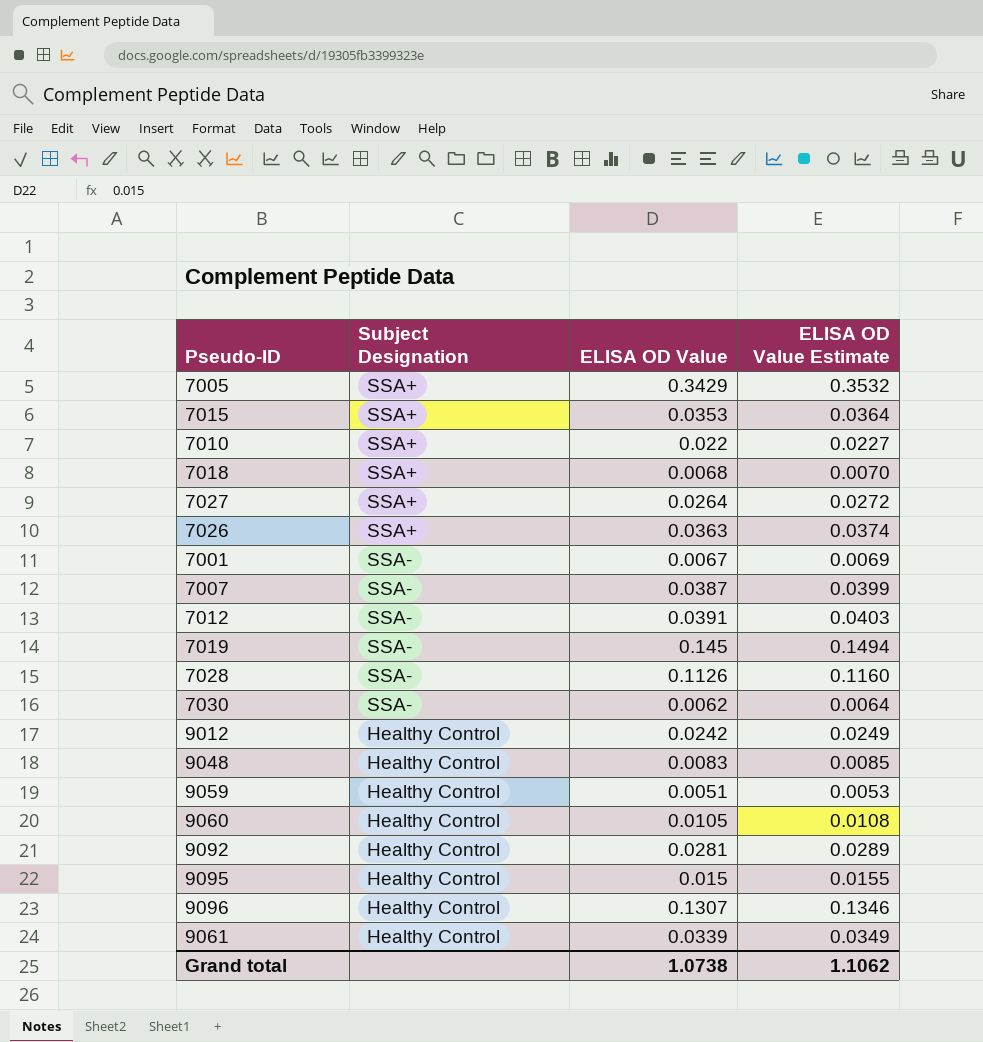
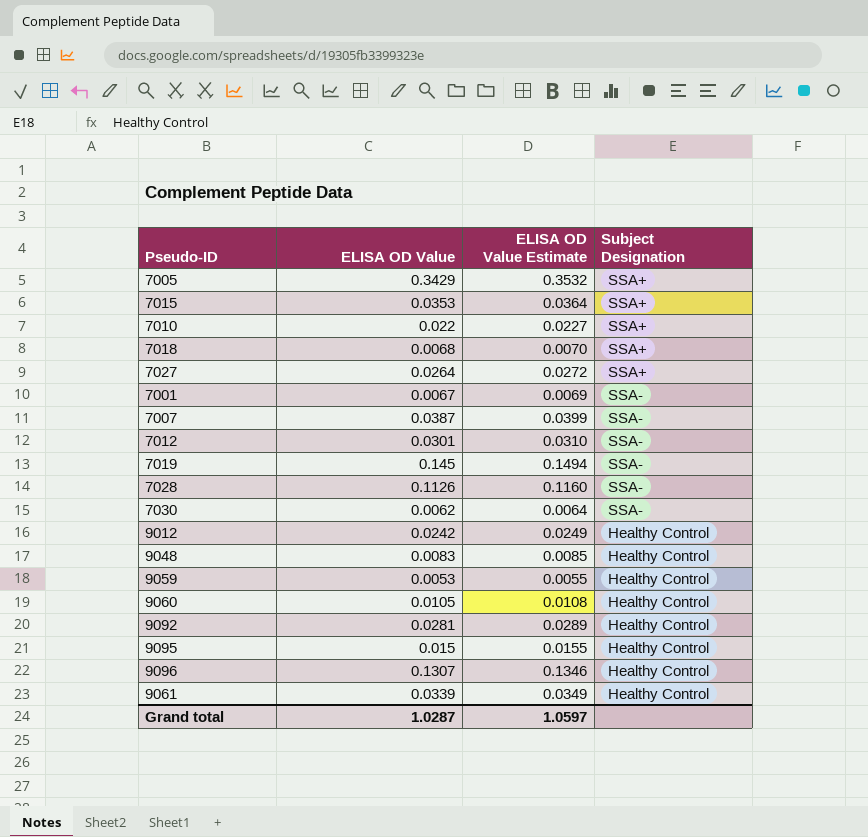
column Subject Designation | position: 2 -> 4
row 7026: SSA+ | 0.0363 | 0.0374 -> none
7012 | ELISA OD Value: 0.0391 -> 0.0301
7012 | ELISA OD Value Estimate: 0.0403 -> 0.0310
9059 | ELISA OD Value: 0.0051 -> 0.0053
9059 | ELISA OD Value Estimate: 0.0053 -> 0.0055
Grand total | ELISA OD Value: 1.0738 -> 1.0287
Grand total | ELISA OD Value Estimate: 1.1062 -> 1.0597

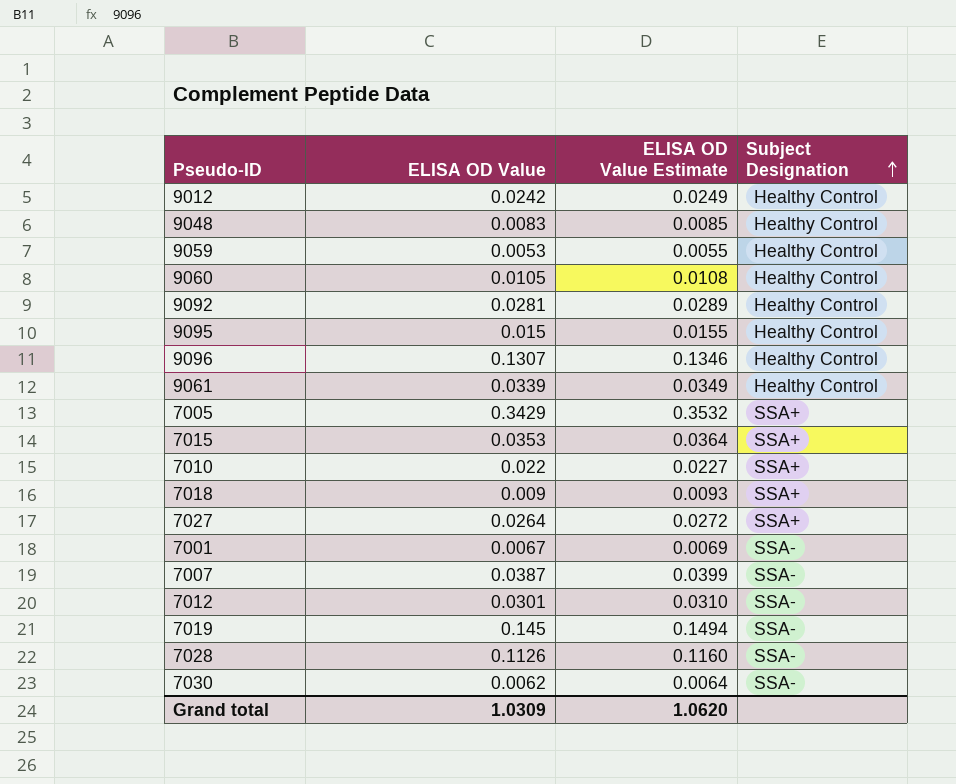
row order: none -> Subject Designation ascending
7018 | ELISA OD Value: 0.0068 -> 0.009
7018 | ELISA OD Value Estimate: 0.0070 -> 0.0093
Grand total | ELISA OD Value: 1.0287 -> 1.0309
Grand total | ELISA OD Value Estimate: 1.0597 -> 1.0620

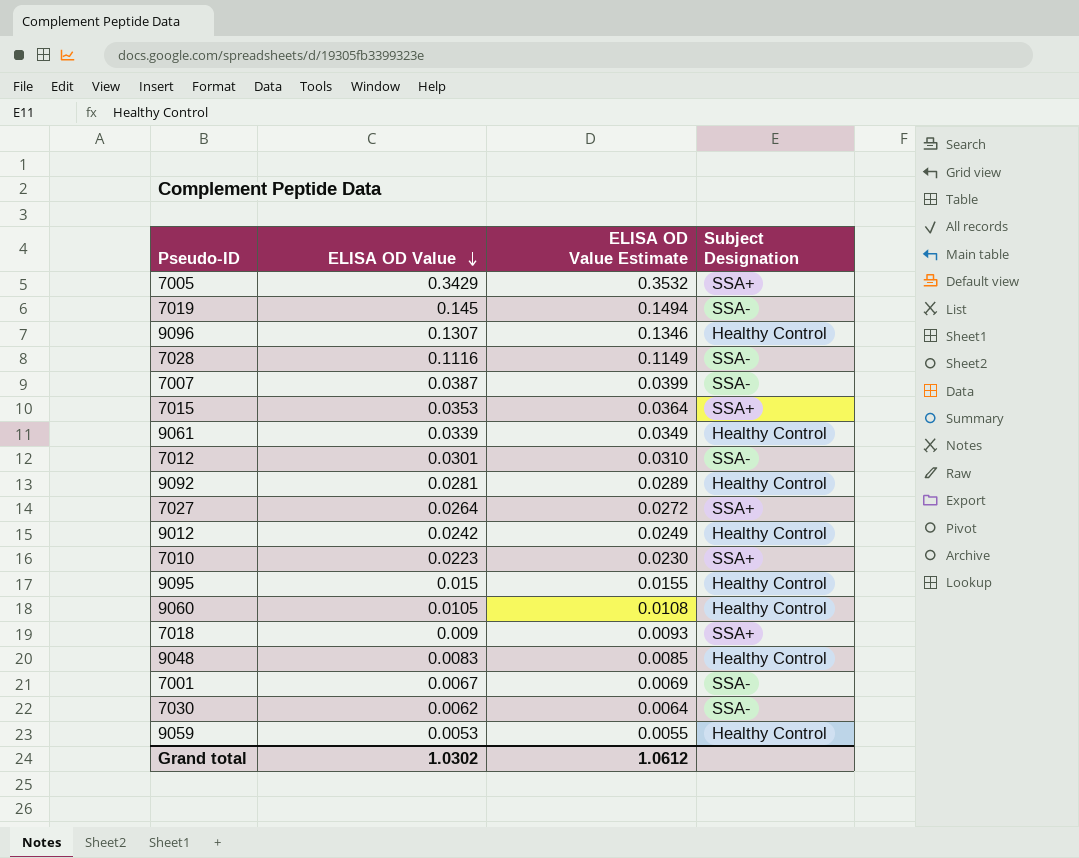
row order: Subject Designation ascending -> ELISA OD Value descending
7028 | ELISA OD Value: 0.1126 -> 0.1116
7028 | ELISA OD Value Estimate: 0.1160 -> 0.1149
7010 | ELISA OD Value: 0.022 -> 0.0223
7010 | ELISA OD Value Estimate: 0.0227 -> 0.0230
Grand total | ELISA OD Value: 1.0309 -> 1.0302
Grand total | ELISA OD Value Estimate: 1.0620 -> 1.0612

